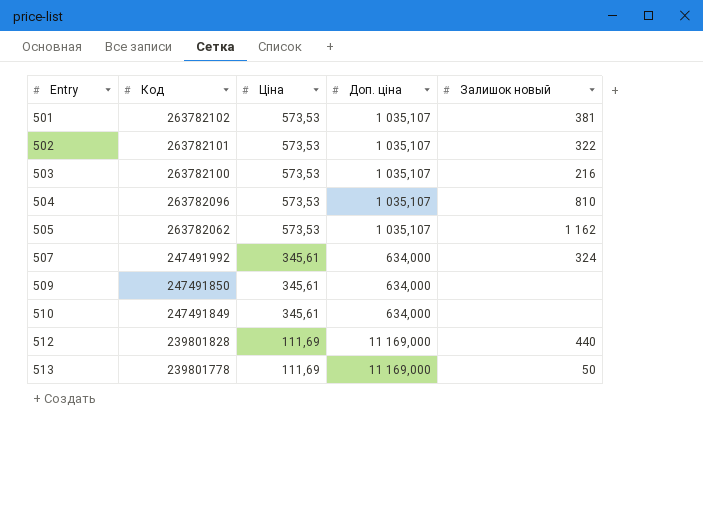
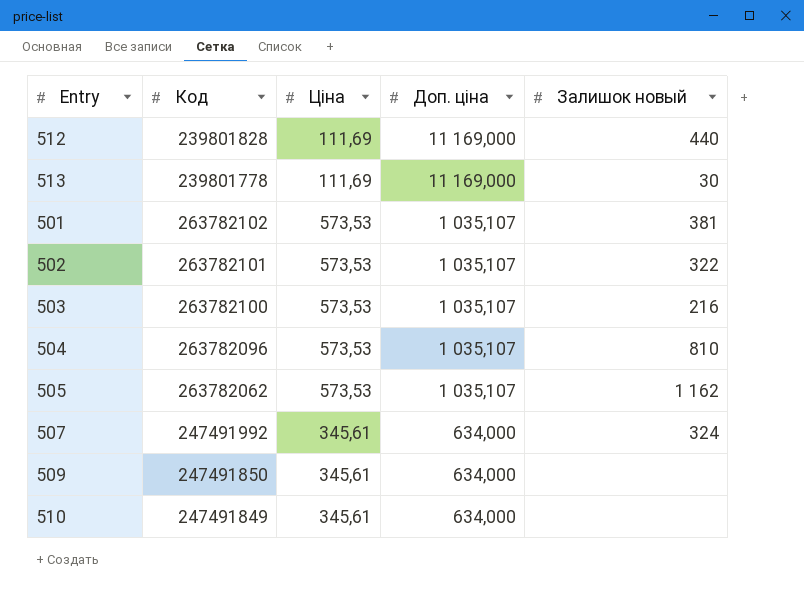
row order: Entry ascending -> Доп. ціна descending
513 | Залишок новый: 50 -> 30

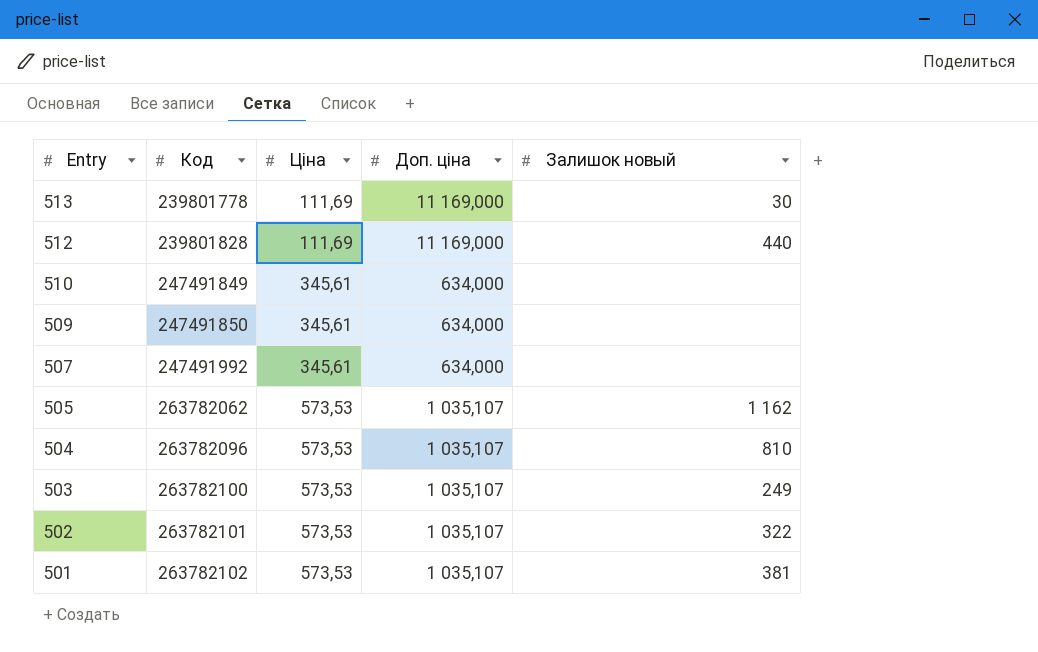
row order: Доп. ціна descending -> Entry descending
507 | Залишок новый: 324 -> none
503 | Залишок новый: 216 -> 249

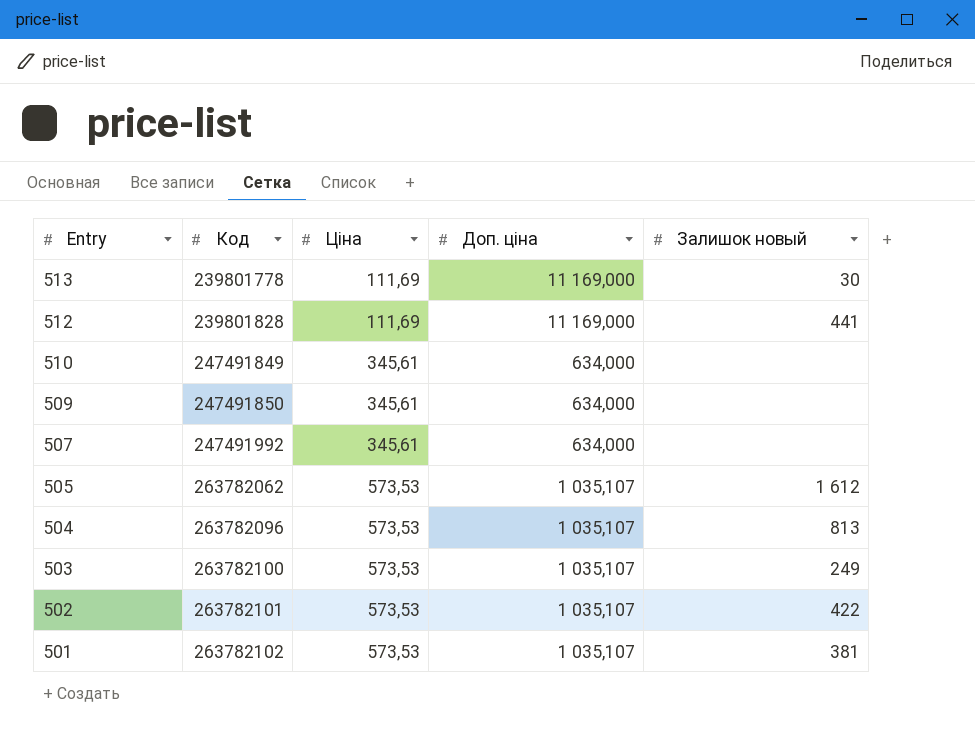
512 | Залишок новый: 440 -> 441
505 | Залишок новый: 1 162 -> 1 612
504 | Залишок новый: 810 -> 813
502 | Залишок новый: 322 -> 422

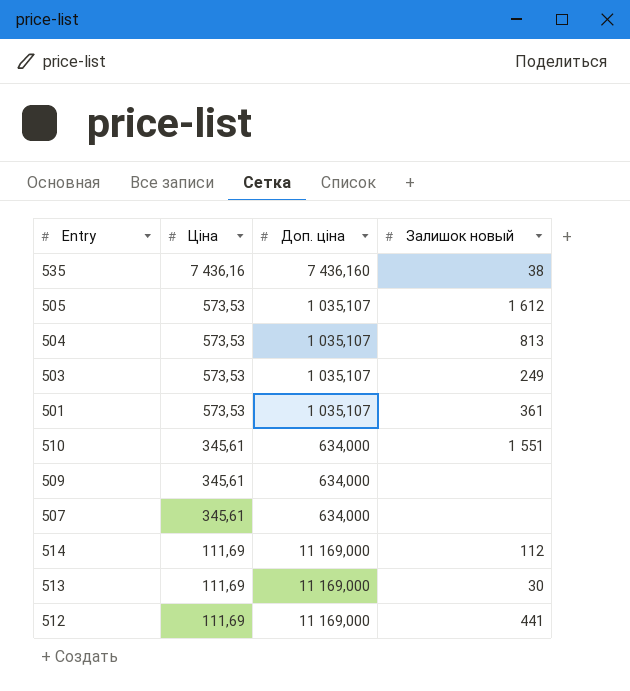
row order: Entry descending -> Ціна descending
column Код | position: 2 -> none
row 502: 263782101 | 573,53 | 1 035,107 | 422 -> none
row 535: none -> 7 436,16 | 7 436,160 | 38
501 | Залишок новый: 381 -> 361
510 | Залишок новый: none -> 1 551
row 514: none -> 111,69 | 11 169,000 | 112

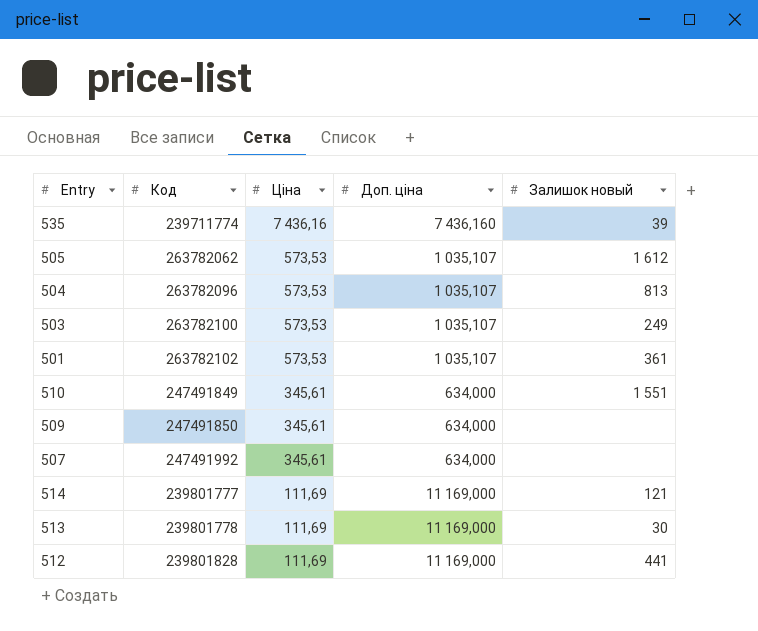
column Код | position: none -> 2
535 | Залишок новый: 38 -> 39
514 | Залишок новый: 112 -> 121

